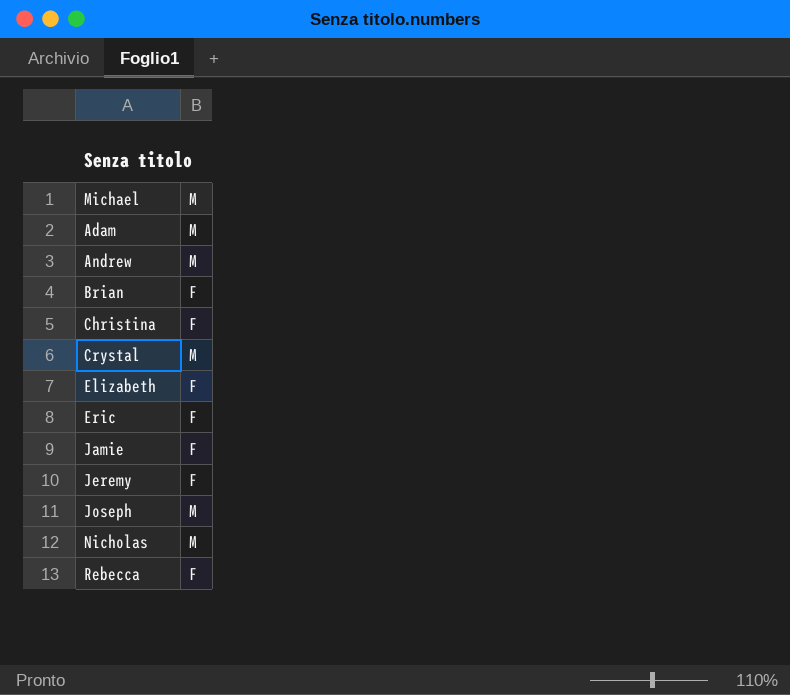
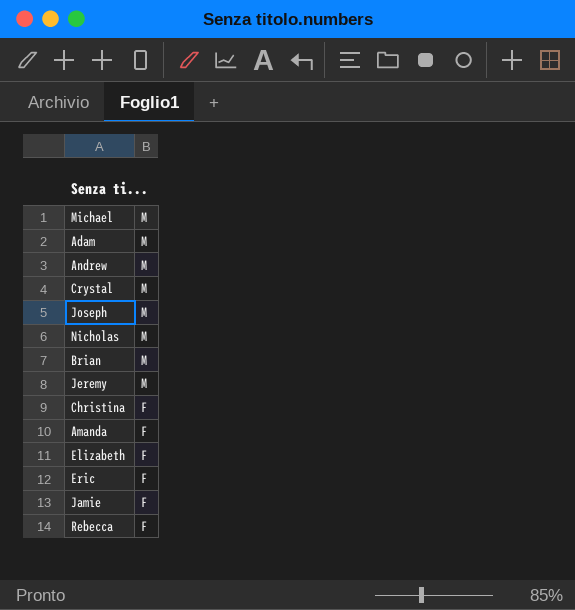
row order: Michael ascending -> M descending
Brian | M: F -> M
Jeremy | M: F -> M
row Amanda: none -> F

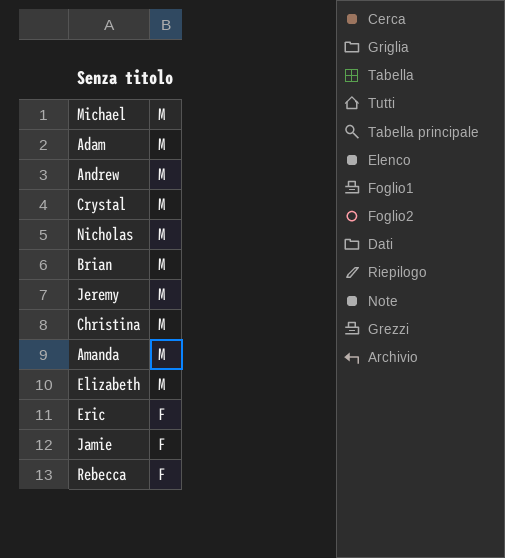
row Joseph: M -> none
Christina | M: F -> M
Amanda | M: F -> M
Elizabeth | M: F -> M

